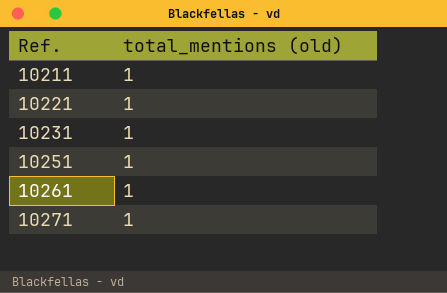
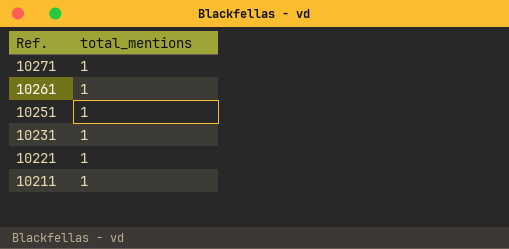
row order: Ref. ascending -> Ref. descending
column name: total_mentions (old) -> total_mentions

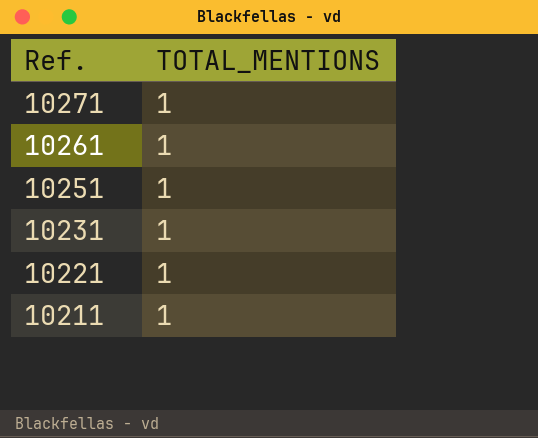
column name: total_mentions -> TOTAL_MENTIONS

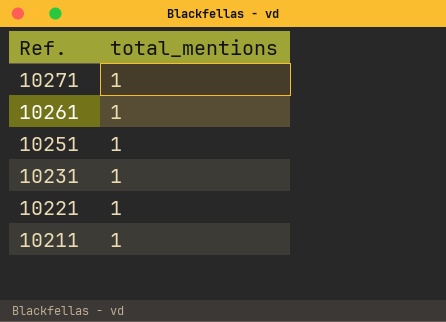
column name: TOTAL_MENTIONS -> total_mentions

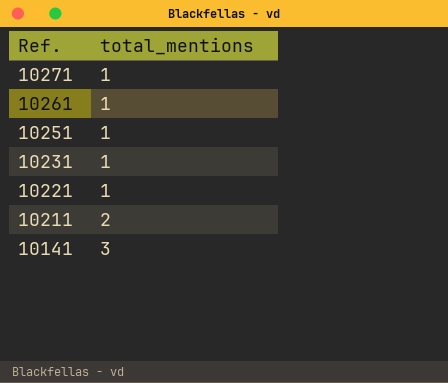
10211 | total_mentions: 1 -> 2
row 10141: none -> 3

